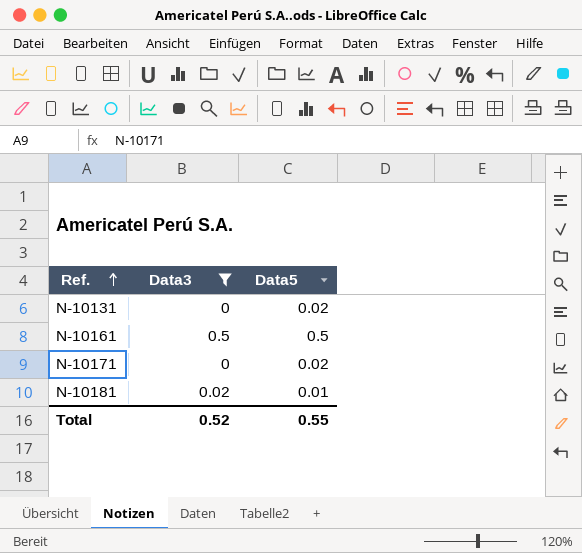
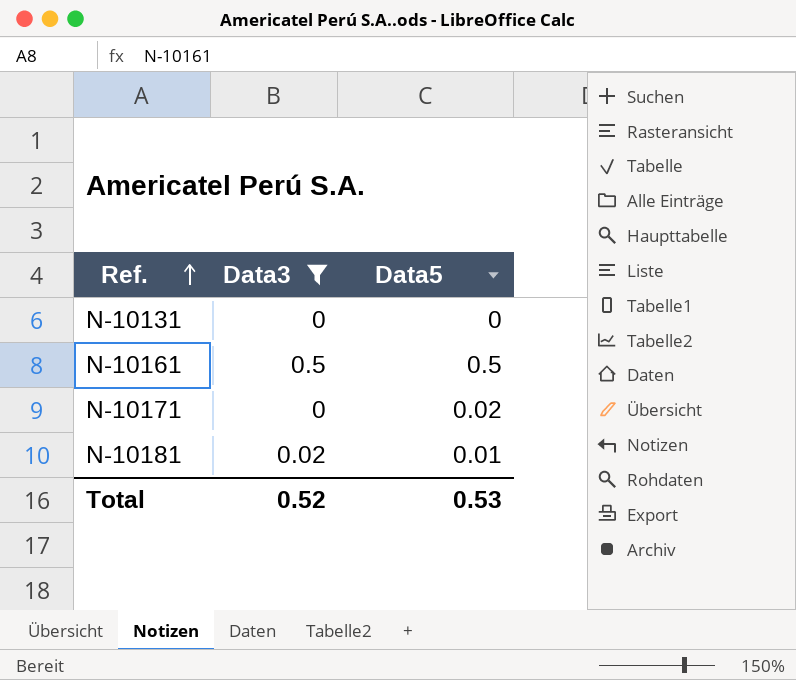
N-10131 | Data5: 0.02 -> 0
Total | Data5: 0.55 -> 0.53

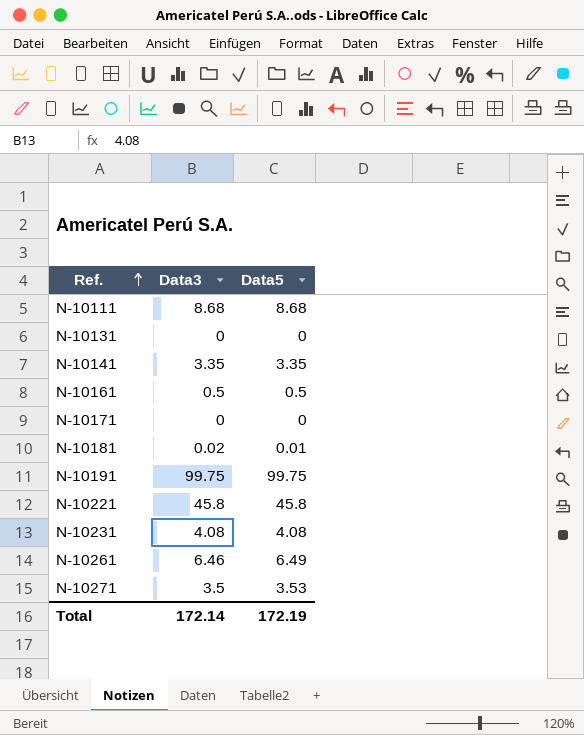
filter: Data3 <= 0.5 -> none
N-10171 | Data5: 0.02 -> 0
Total | Data3: 0.52 -> 172.14
Total | Data5: 0.53 -> 172.19

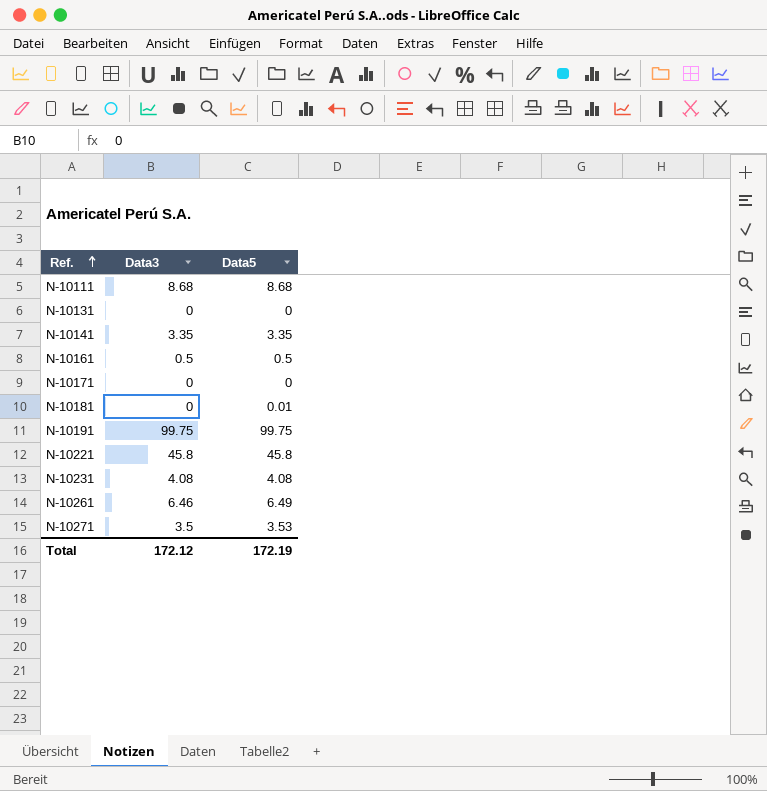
N-10181 | Data3: 0.02 -> 0
Total | Data3: 172.14 -> 172.12

